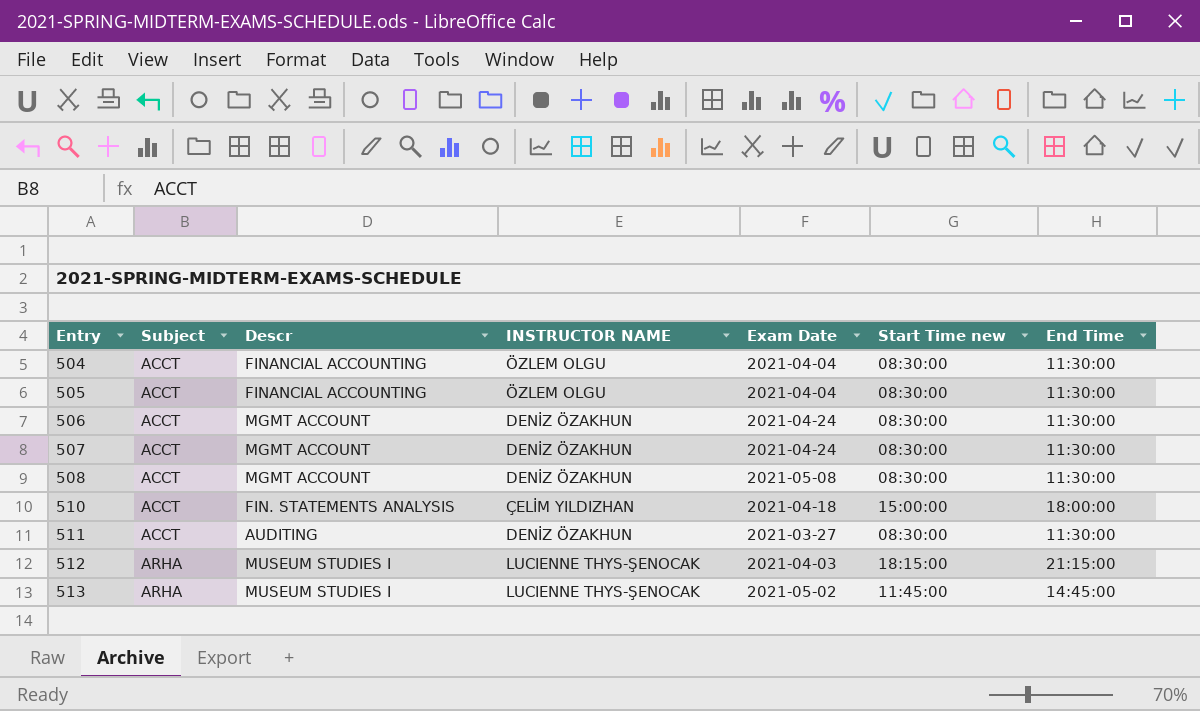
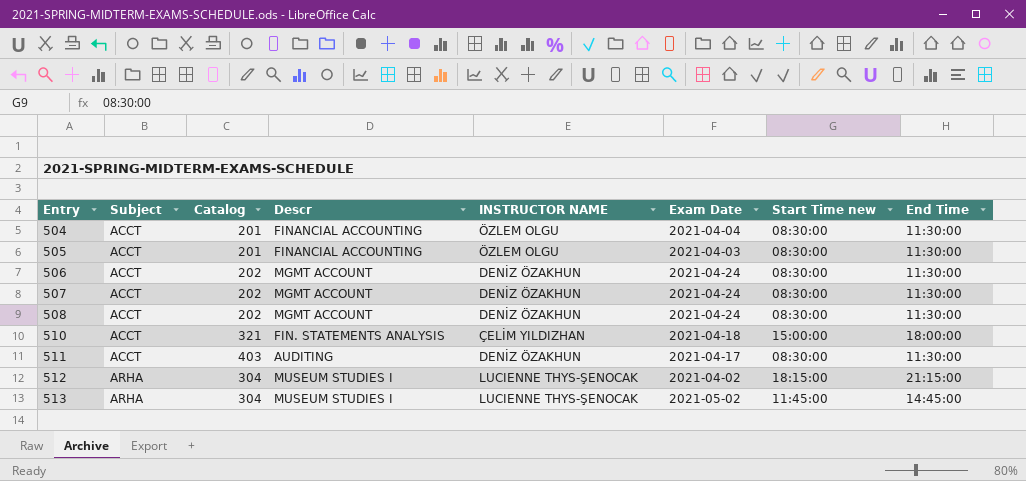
column Catalog | position: none -> 3
505 | Exam Date: 2021-04-04 -> 2021-04-03
508 | Exam Date: 2021-05-08 -> 2021-04-24
511 | Exam Date: 2021-03-27 -> 2021-04-17
512 | Exam Date: 2021-04-03 -> 2021-04-02

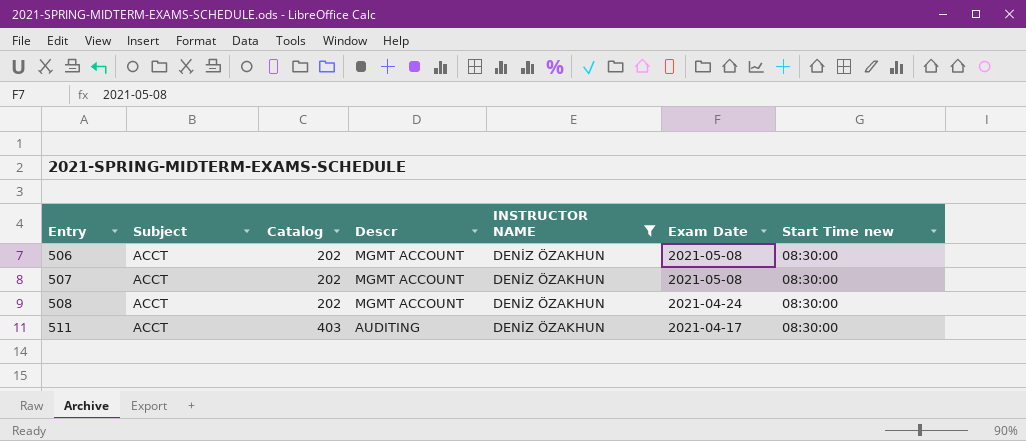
filter: none -> INSTRUCTOR NAME = DENİZ ÖZAKHUN
column End Time | position: 8 -> none
506 | Exam Date: 2021-04-24 -> 2021-05-08
507 | Exam Date: 2021-04-24 -> 2021-05-08

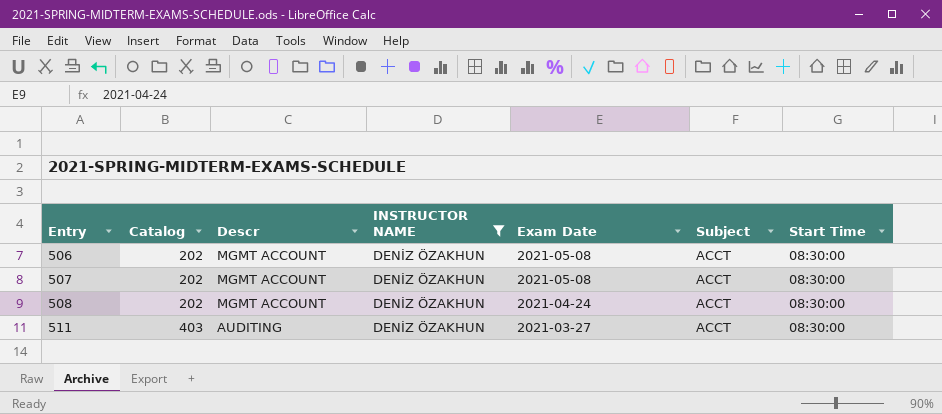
column Subject | position: 2 -> 6
column name: Start Time new -> Start Time
511 | Exam Date: 2021-04-17 -> 2021-03-27

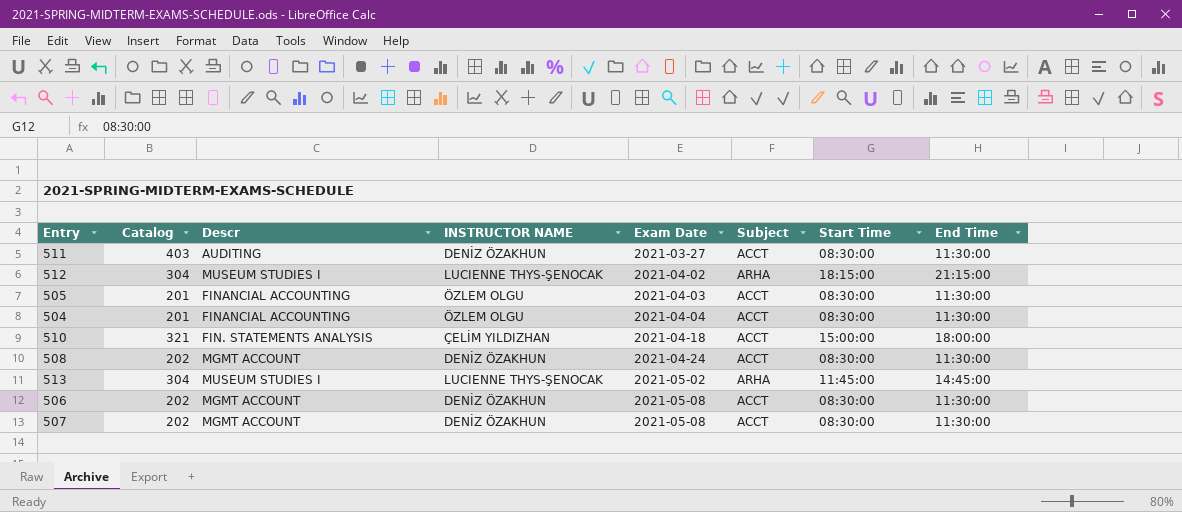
filter: INSTRUCTOR NAME = DENİZ ÖZAKHUN -> none
row order: Entry ascending -> Exam Date ascending
column End Time | position: none -> 8

